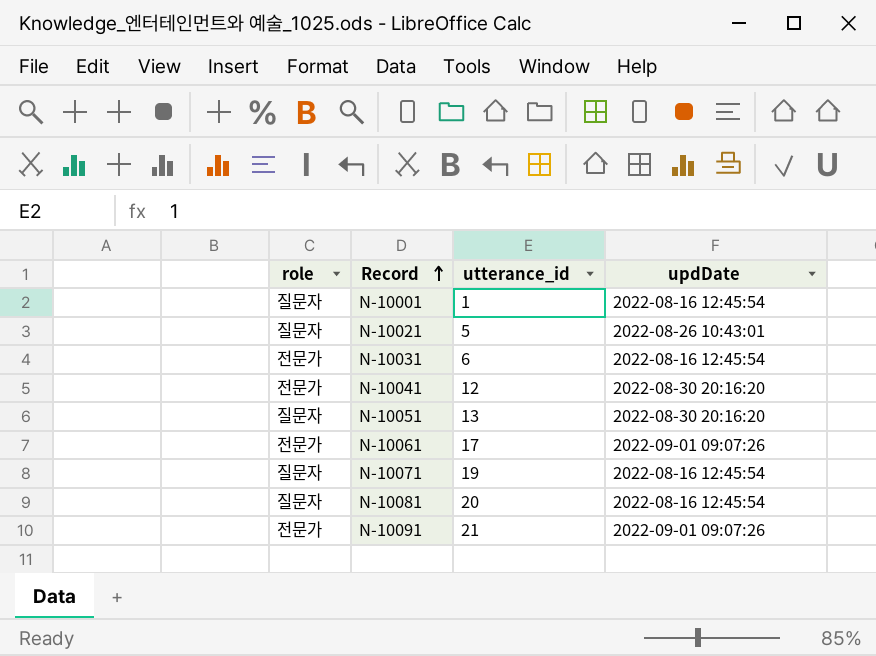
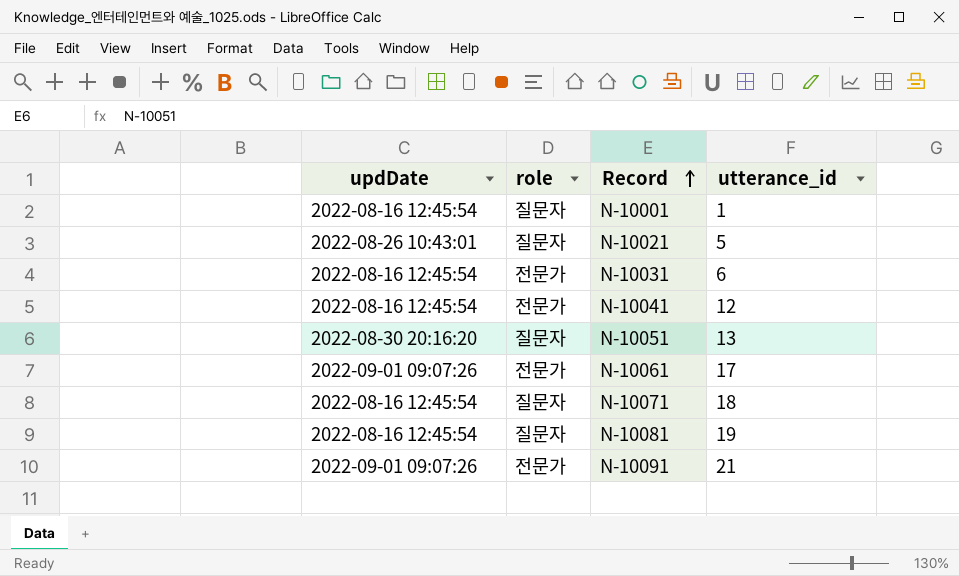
column updDate | position: 4 -> 1
N-10041 | updDate: 2022-08-30 20:16:20 -> 2022-08-16 12:45:54
N-10071 | utterance_id: 19 -> 18
N-10081 | utterance_id: 20 -> 19

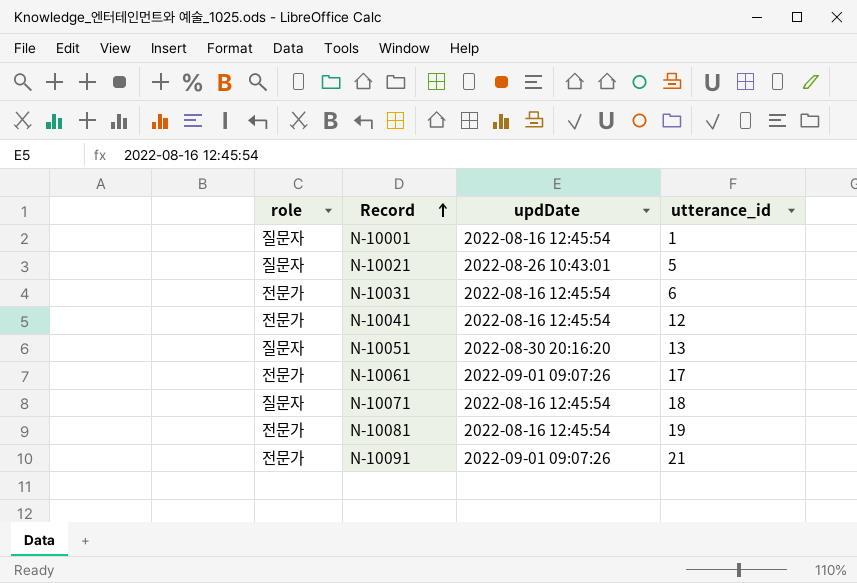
column updDate | position: 1 -> 3
N-10081 | role: 질문자 -> 전문가

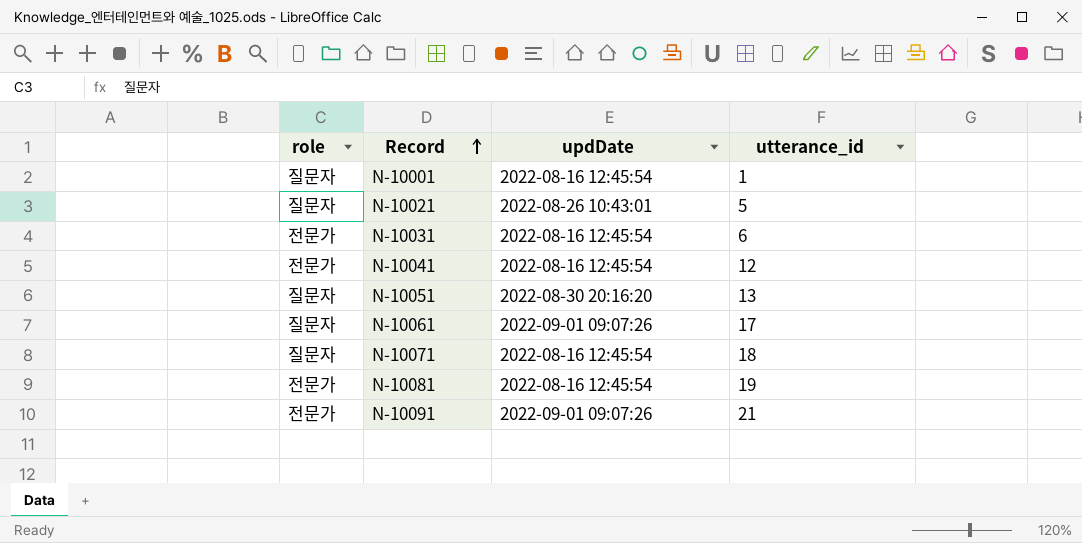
N-10061 | role: 전문가 -> 질문자

